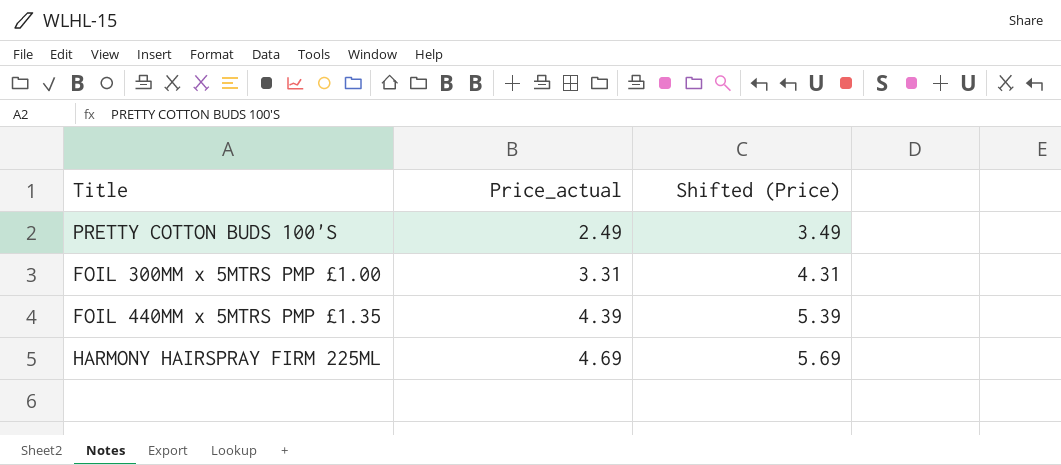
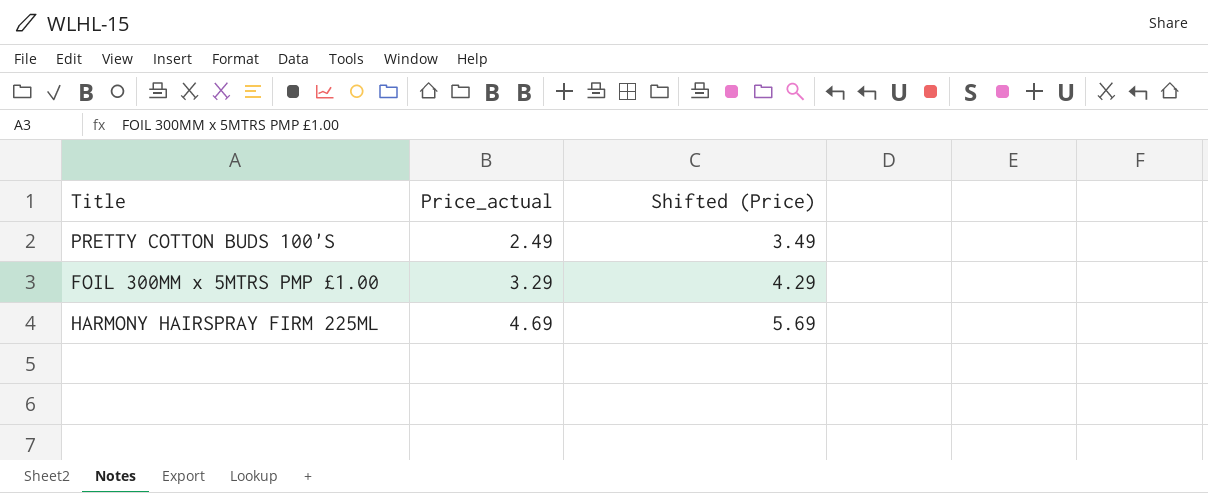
row FOIL 440MM x 5MTRS PMP £1.35: 4.39 | 5.39 -> none
FOIL 300MM x 5MTRS PMP £1.00 | Price_actual: 3.31 -> 3.29
FOIL 300MM x 5MTRS PMP £1.00 | Shifted (Price): 4.31 -> 4.29

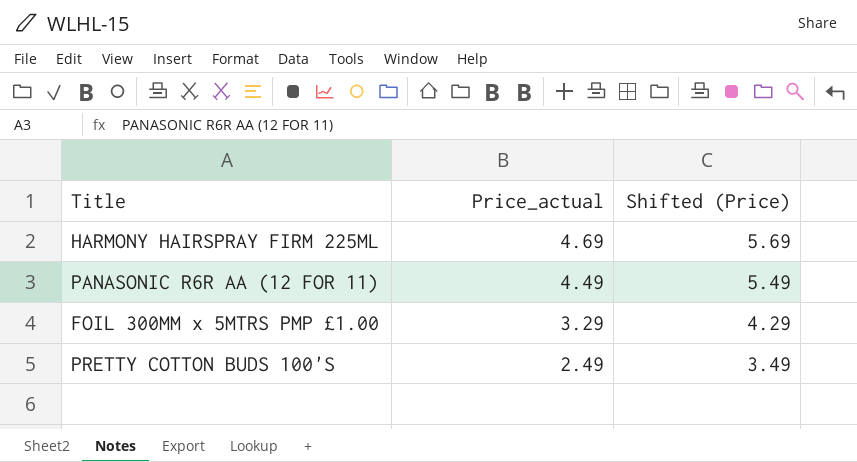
row order: Price_actual ascending -> Price_actual descending
row PANASONIC R6R AA (12 FOR 11): none -> 4.49 | 5.49

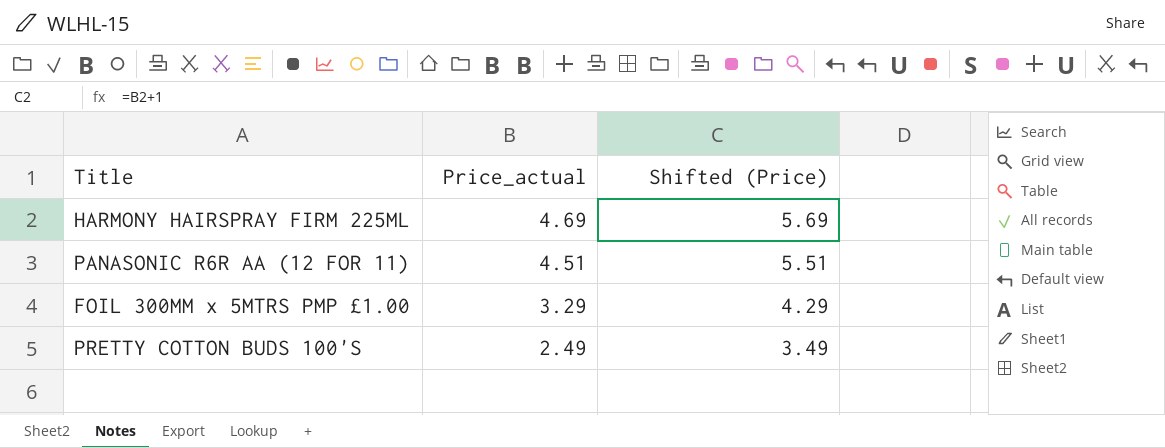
PANASONIC R6R AA (12 FOR 11) | Price_actual: 4.49 -> 4.51
PANASONIC R6R AA (12 FOR 11) | Shifted (Price): 5.49 -> 5.51

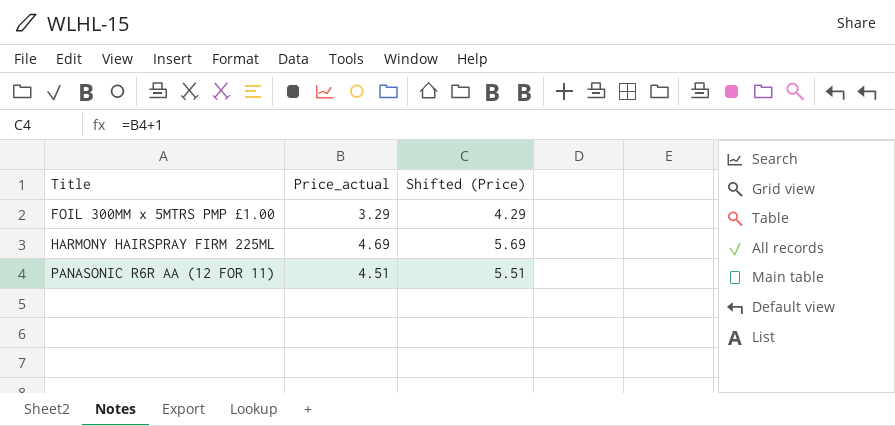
row order: Price_actual descending -> Title ascending
row PRETTY COTTON BUDS 100'S: 2.49 | 3.49 -> none

